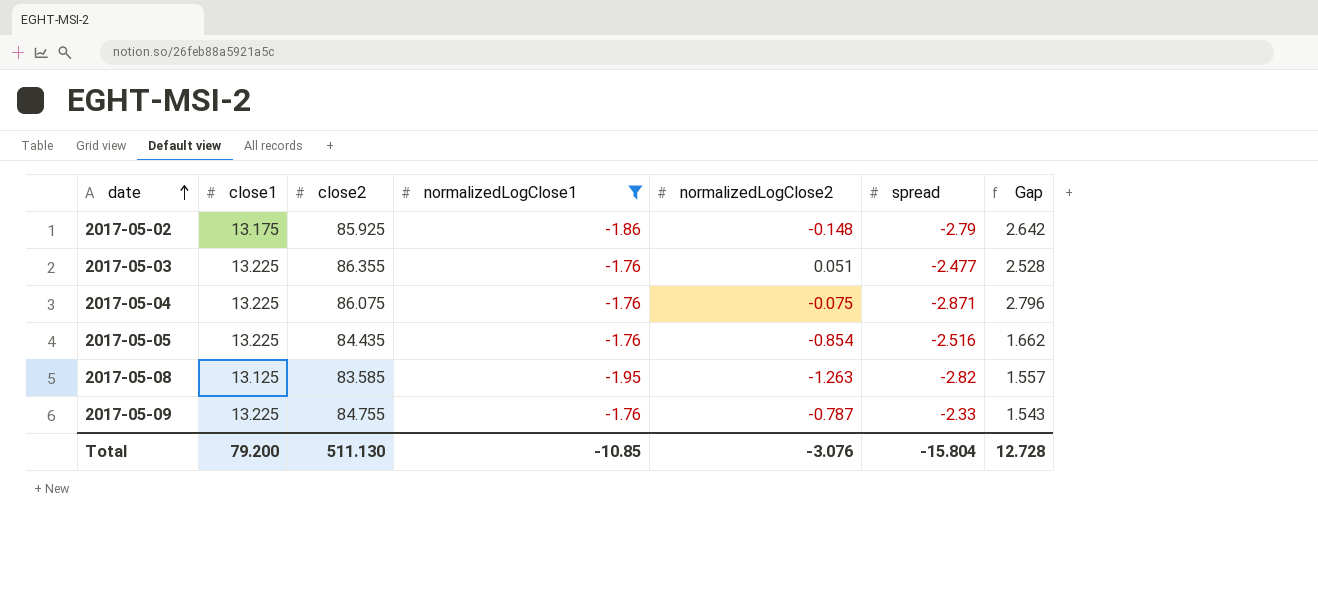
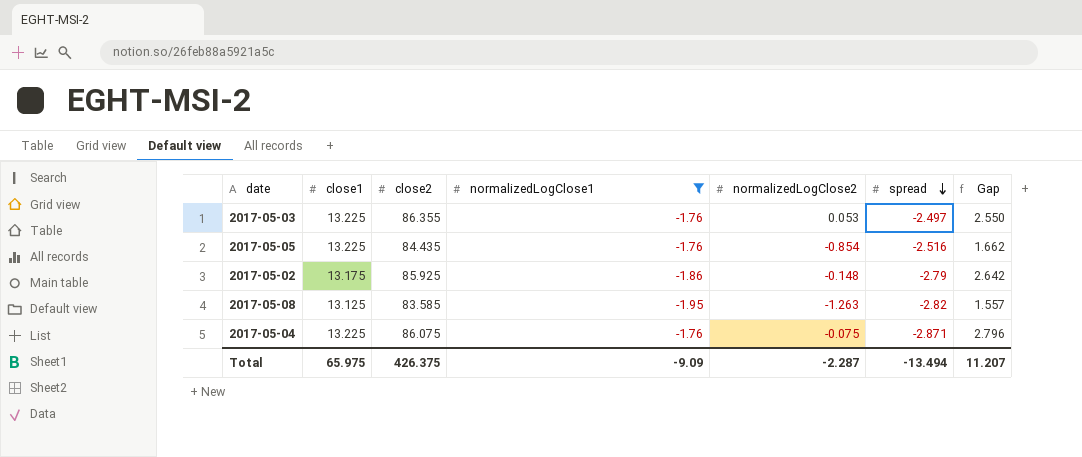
row order: date ascending -> spread descending
row 2017-05-09: 13.225 | 84.755 | -1.76 | -0.787 | -2.33 | 1.543 -> none
2017-05-03 | normalizedLogClose2: 0.051 -> 0.053
2017-05-03 | spread: -2.477 -> -2.497
2017-05-03 | Gap: 2.528 -> 2.550
Total | close1: 79.200 -> 65.975
Total | close2: 511.130 -> 426.375
Total | normalizedLogClose1: -10.85 -> -9.09
Total | normalizedLogClose2: -3.076 -> -2.287
Total | spread: -15.804 -> -13.494
Total | Gap: 12.728 -> 11.207

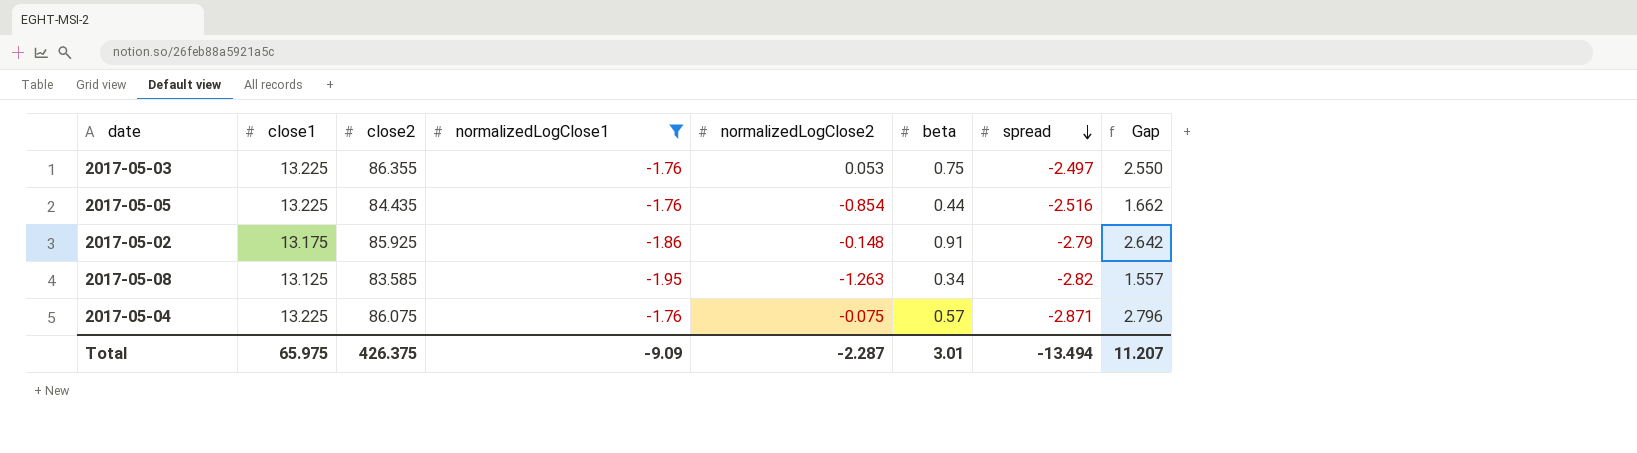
column beta | position: none -> 6

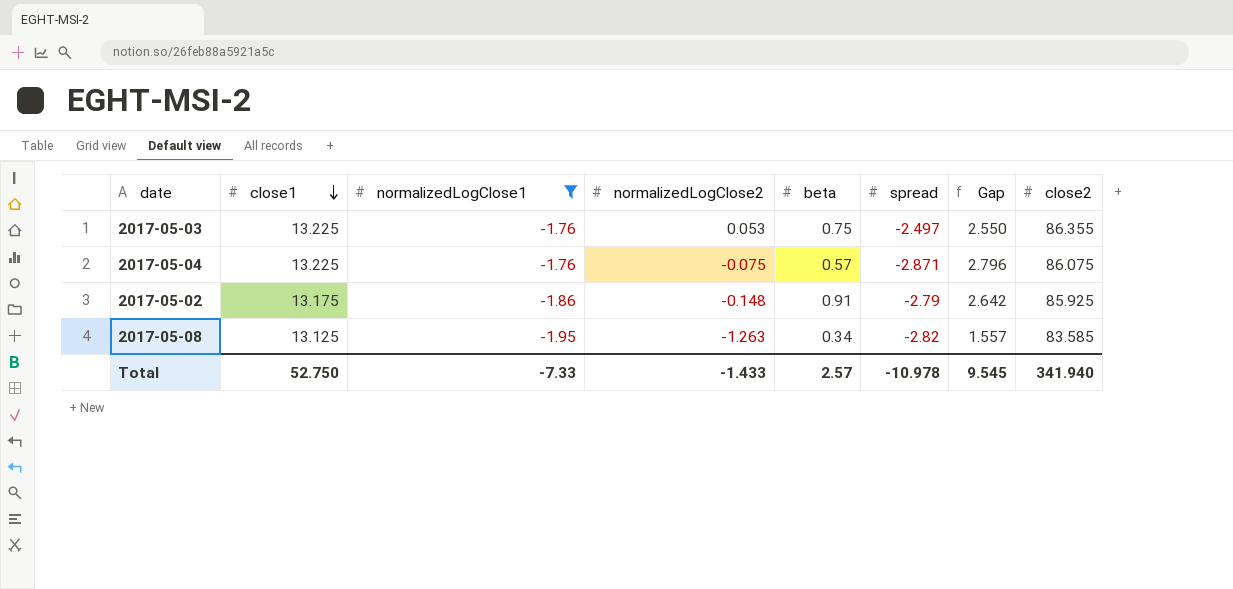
row order: spread descending -> close1 descending
column close2 | position: 3 -> 8
row 2017-05-05: 13.225 | 84.435 | -1.76 | -0.854 | 0.44 | -2.516 | 1.662 -> none
Total | close1: 65.975 -> 52.750
Total | normalizedLogClose1: -9.09 -> -7.33
Total | normalizedLogClose2: -2.287 -> -1.433
Total | beta: 3.01 -> 2.57
Total | spread: -13.494 -> -10.978
Total | Gap: 11.207 -> 9.545
Total | close2: 426.375 -> 341.940

